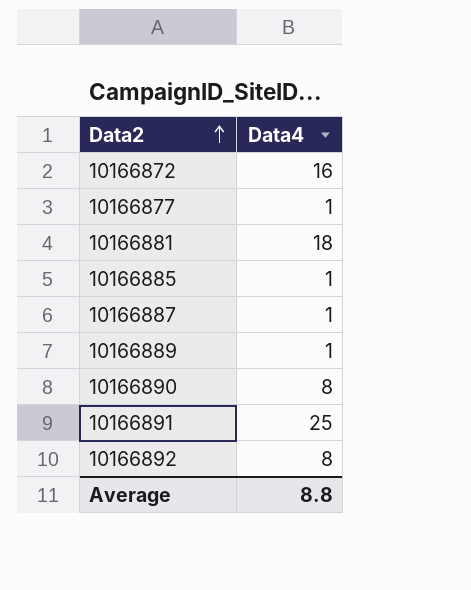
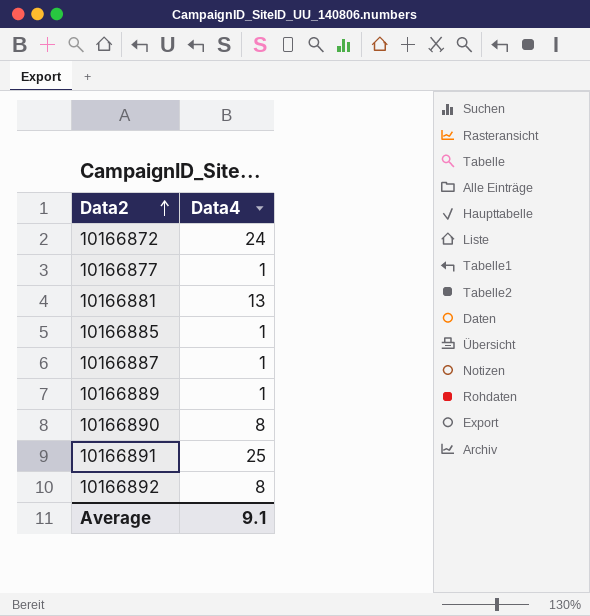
10166872 | Data4: 16 -> 24
10166881 | Data4: 18 -> 13
Average | Data4: 8.8 -> 9.1

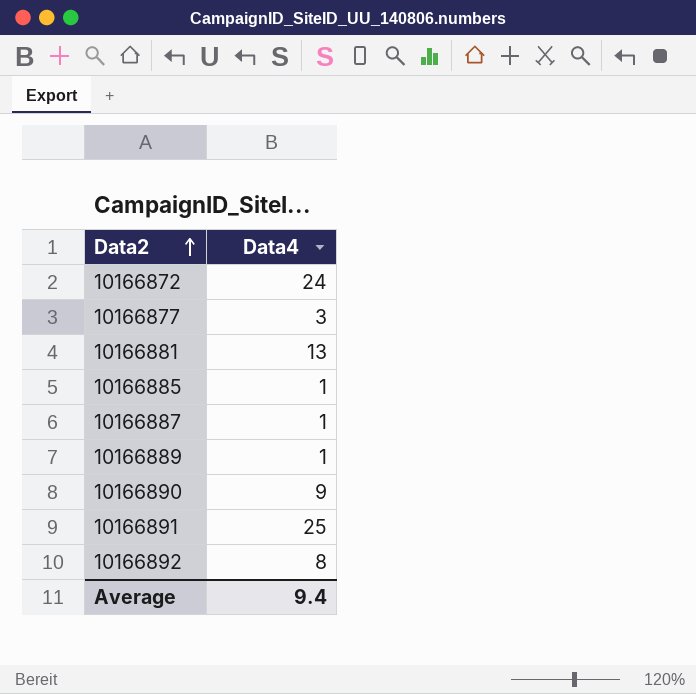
10166877 | Data4: 1 -> 3
10166890 | Data4: 8 -> 9
Average | Data4: 9.1 -> 9.4

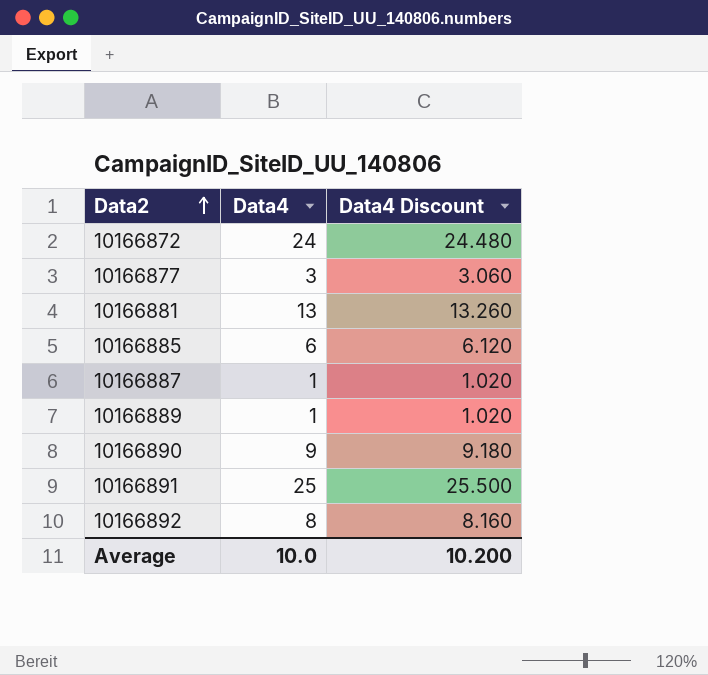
column Data4 Discount | formula: none -> [Data4] * 1.02
10166885 | Data4: 1 -> 6
Average | Data4: 9.4 -> 10.0

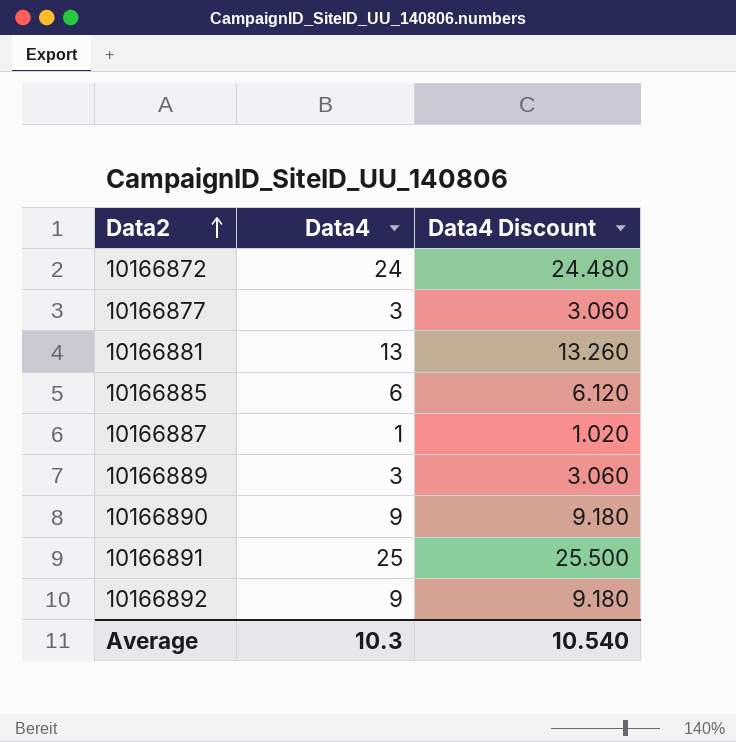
10166889 | Data4: 1 -> 3
10166889 | Data4 Discount: 1.020 -> 3.060
10166892 | Data4: 8 -> 9
10166892 | Data4 Discount: 8.160 -> 9.180
Average | Data4: 10.0 -> 10.3
Average | Data4 Discount: 10.200 -> 10.540

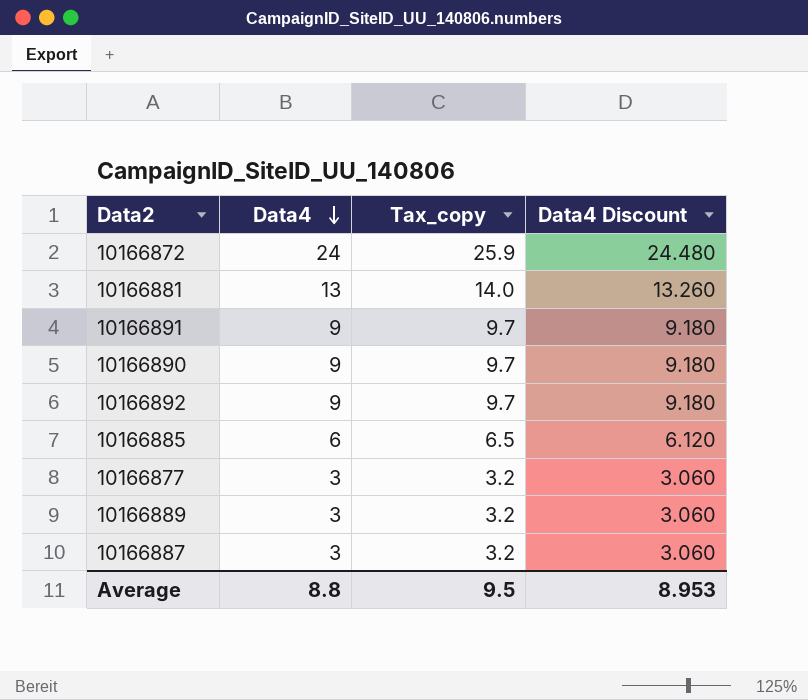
row order: Data2 ascending -> Data4 descending
column Tax_copy | formula: none -> [Data4] * 1.08
10166891 | Data4: 25 -> 9
10166891 | Data4 Discount: 25.500 -> 9.180
10166887 | Data4: 1 -> 3
10166887 | Data4 Discount: 1.020 -> 3.060
Average | Data4: 10.3 -> 8.8
Average | Data4 Discount: 10.540 -> 8.953

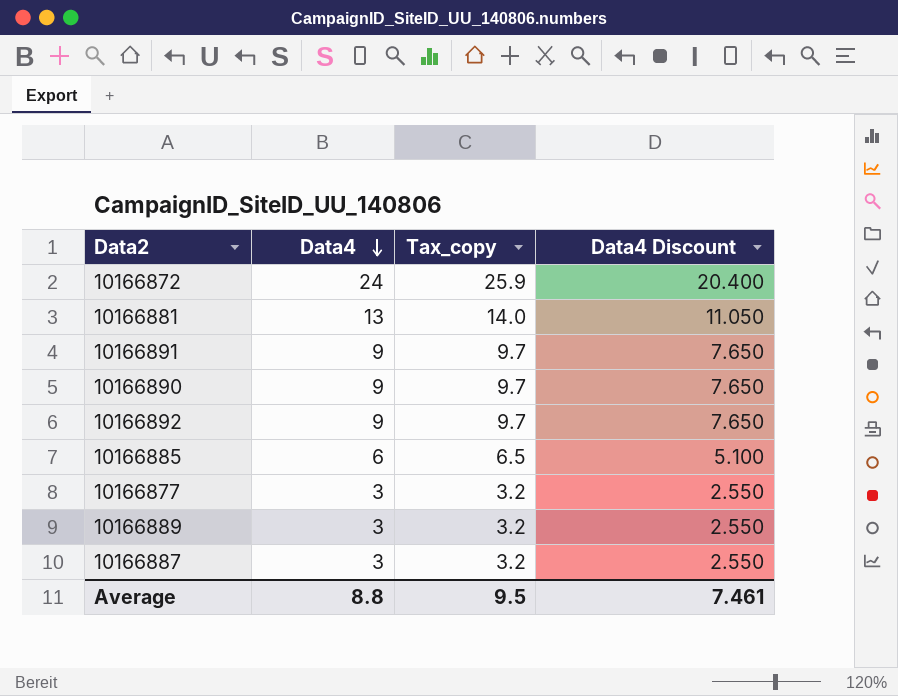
column Data4 Discount | formula: [Data4] * 1.02 -> [Data4] * 0.85
Average | Data4 Discount: 8.953 -> 7.461

